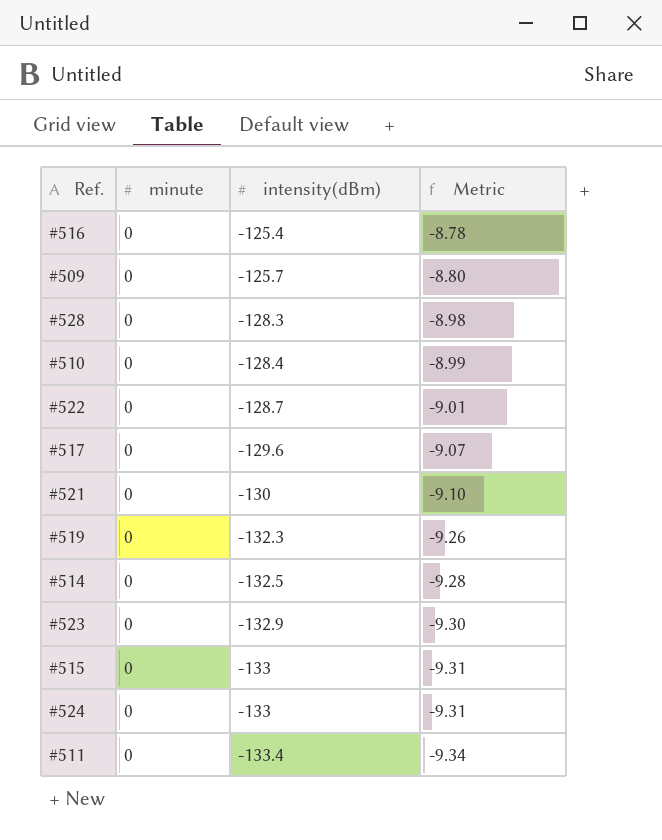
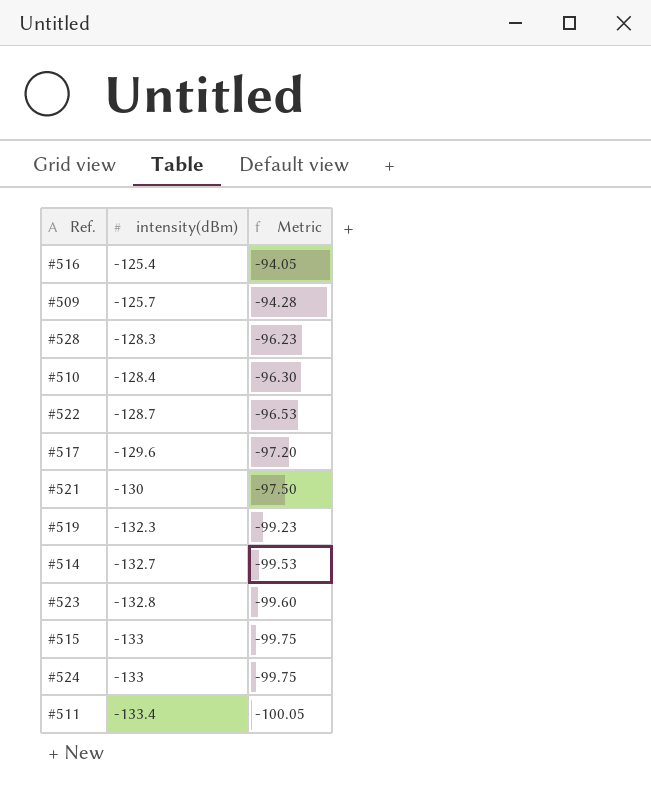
column minute | position: 2 -> none
column Metric | formula: [intensity(dBm)] * 0.07 -> [intensity(dBm)] * 0.75
#514 | intensity(dBm): -132.5 -> -132.7
#523 | intensity(dBm): -132.9 -> -132.8

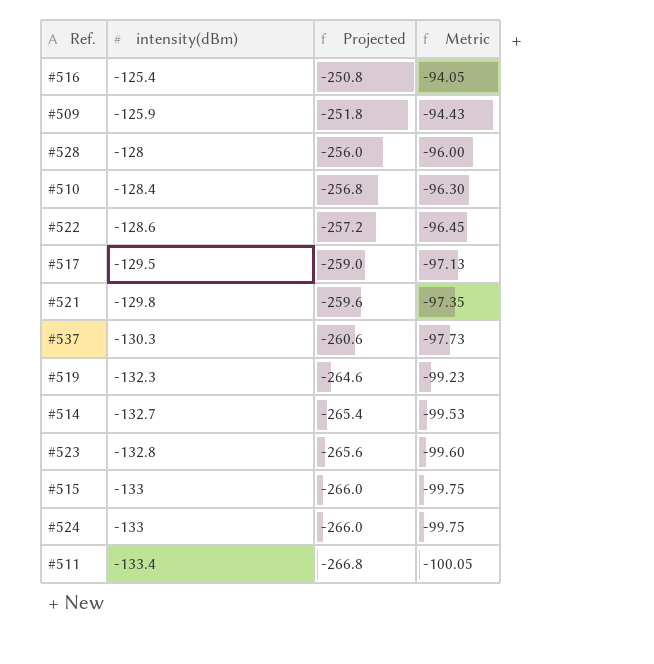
column Projected | formula: none -> [intensity(dBm)] * 2
#509 | intensity(dBm): -125.7 -> -125.9
#509 | Metric: -94.28 -> -94.43
#528 | intensity(dBm): -128.3 -> -128
#528 | Metric: -96.23 -> -96.00
#522 | intensity(dBm): -128.7 -> -128.6
#522 | Metric: -96.53 -> -96.45
#517 | intensity(dBm): -129.6 -> -129.5
#517 | Metric: -97.20 -> -97.13
#521 | intensity(dBm): -130 -> -129.8
#521 | Metric: -97.50 -> -97.35
row #537: none -> -130.3 | -260.6 | -97.73

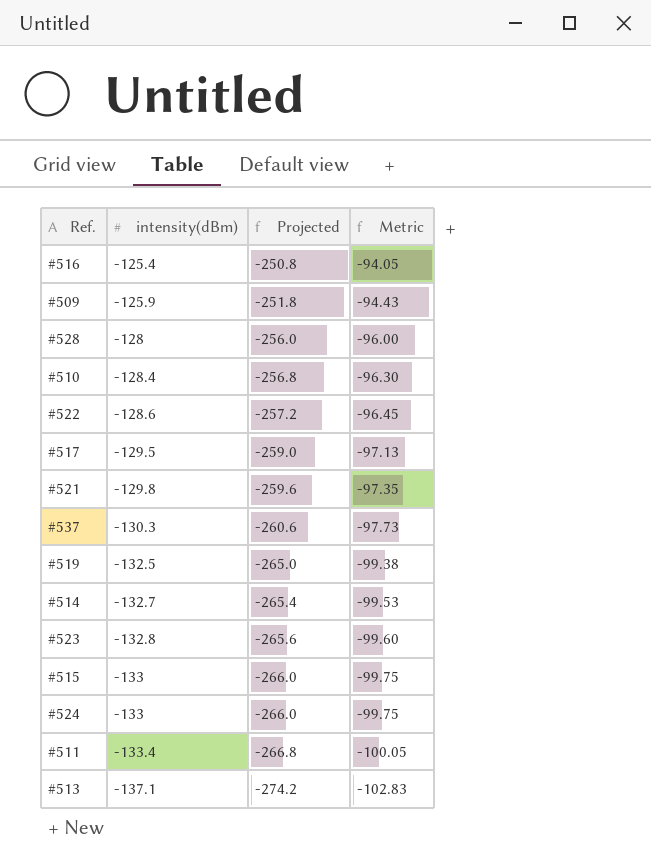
#519 | intensity(dBm): -132.3 -> -132.5
#519 | Projected: -264.6 -> -265.0
#519 | Metric: -99.23 -> -99.38
row #513: none -> -137.1 | -274.2 | -102.83

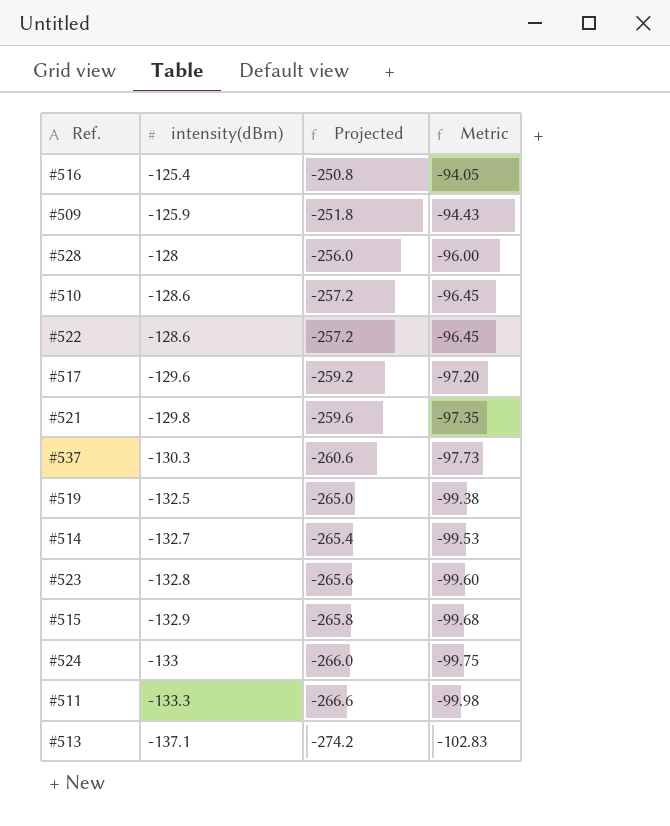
#510 | intensity(dBm): -128.4 -> -128.6
#510 | Projected: -256.8 -> -257.2
#510 | Metric: -96.30 -> -96.45
#517 | intensity(dBm): -129.5 -> -129.6
#517 | Projected: -259.0 -> -259.2
#517 | Metric: -97.13 -> -97.20
#515 | intensity(dBm): -133 -> -132.9
#515 | Projected: -266.0 -> -265.8
#515 | Metric: -99.75 -> -99.68
#511 | intensity(dBm): -133.4 -> -133.3
#511 | Projected: -266.8 -> -266.6
#511 | Metric: -100.05 -> -99.98

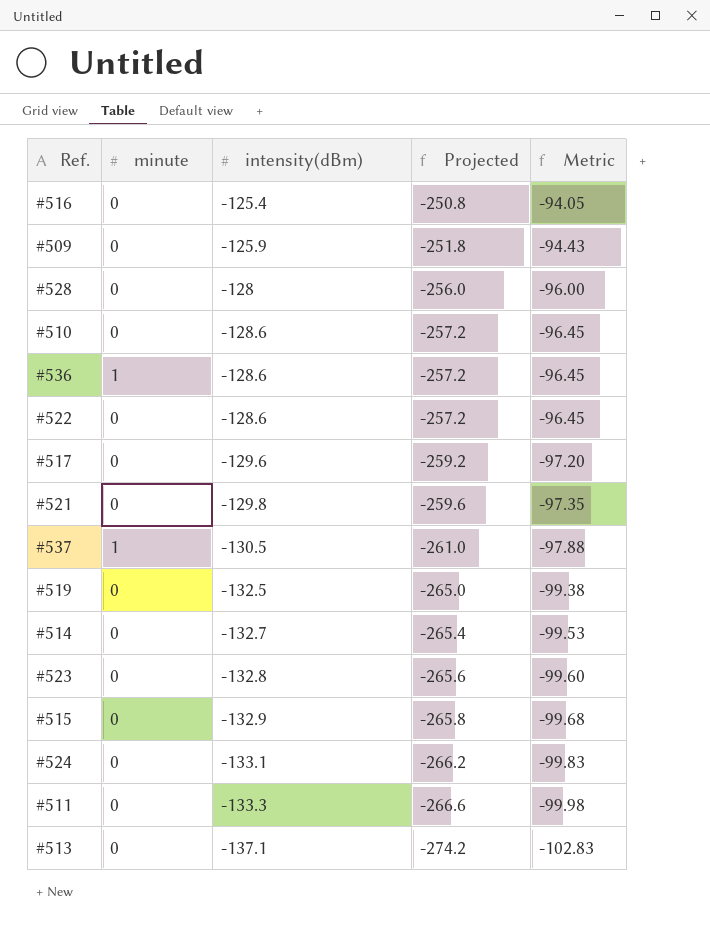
column minute | position: none -> 2
row #536: none -> 1 | -128.6 | -257.2 | -96.45
#537 | intensity(dBm): -130.3 -> -130.5
#537 | Projected: -260.6 -> -261.0
#537 | Metric: -97.73 -> -97.88
#524 | intensity(dBm): -133 -> -133.1
#524 | Projected: -266.0 -> -266.2
#524 | Metric: -99.75 -> -99.83

